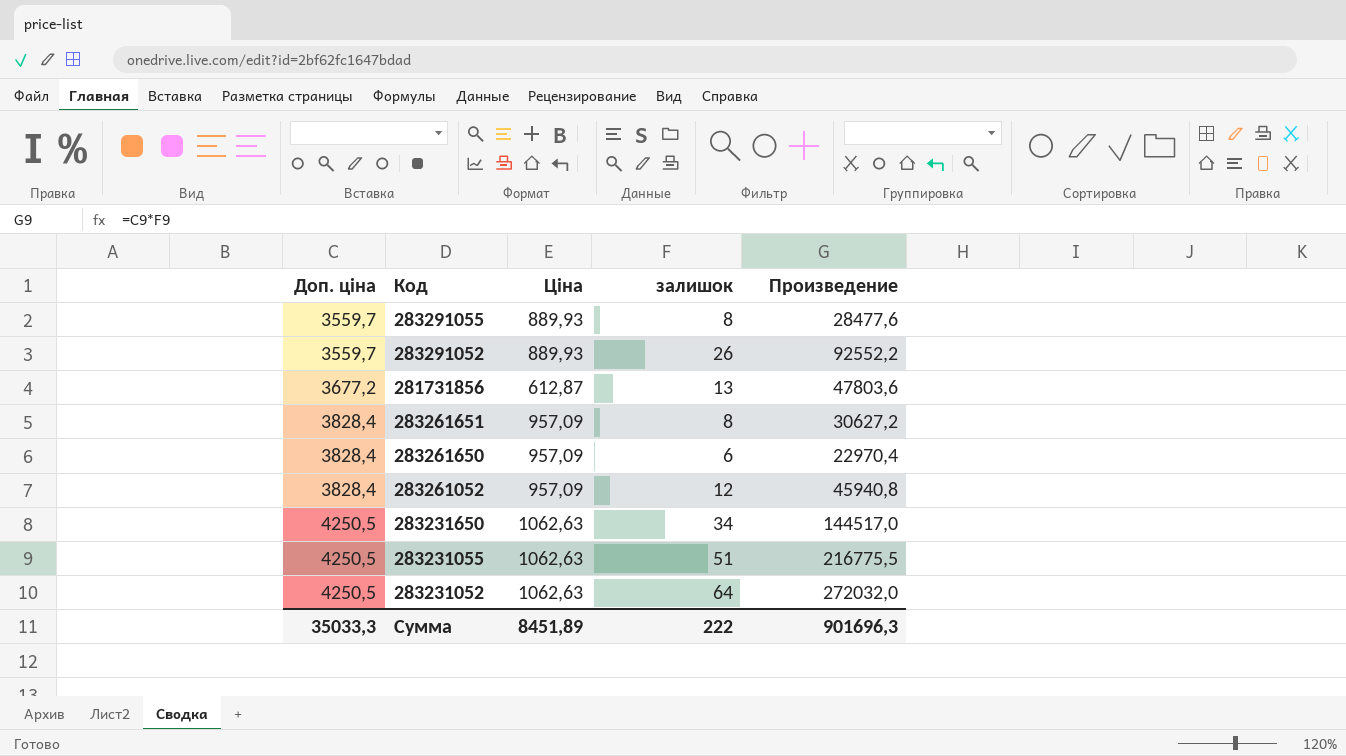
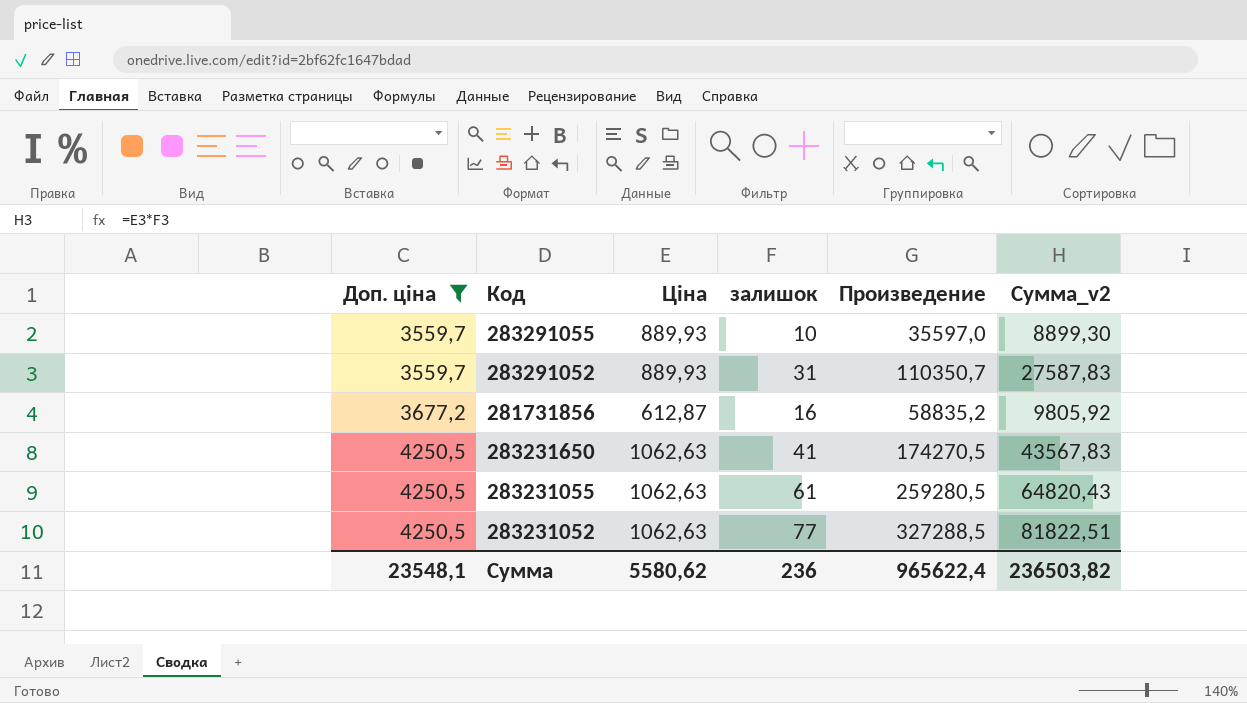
filter: none -> Доп. ціна != 3828,4
column Сумма_v2 | formula: none -> [Ціна] * [залишок]
283291055 | залишок: 8 -> 10
283291055 | Произведение: 28477,6 -> 35597,0
283291052 | залишок: 26 -> 31
283291052 | Произведение: 92552,2 -> 110350,7
281731856 | залишок: 13 -> 16
281731856 | Произведение: 47803,6 -> 58835,2
283231650 | залишок: 34 -> 41
283231650 | Произведение: 144517,0 -> 174270,5
283231055 | залишок: 51 -> 61
283231055 | Произведение: 216775,5 -> 259280,5
283231052 | залишок: 64 -> 77
283231052 | Произведение: 272032,0 -> 327288,5
Сумма | Доп. ціна: 35033,3 -> 23548,1
Сумма | Ціна: 8451,89 -> 5580,62
Сумма | залишок: 222 -> 236
Сумма | Произведение: 901696,3 -> 965622,4

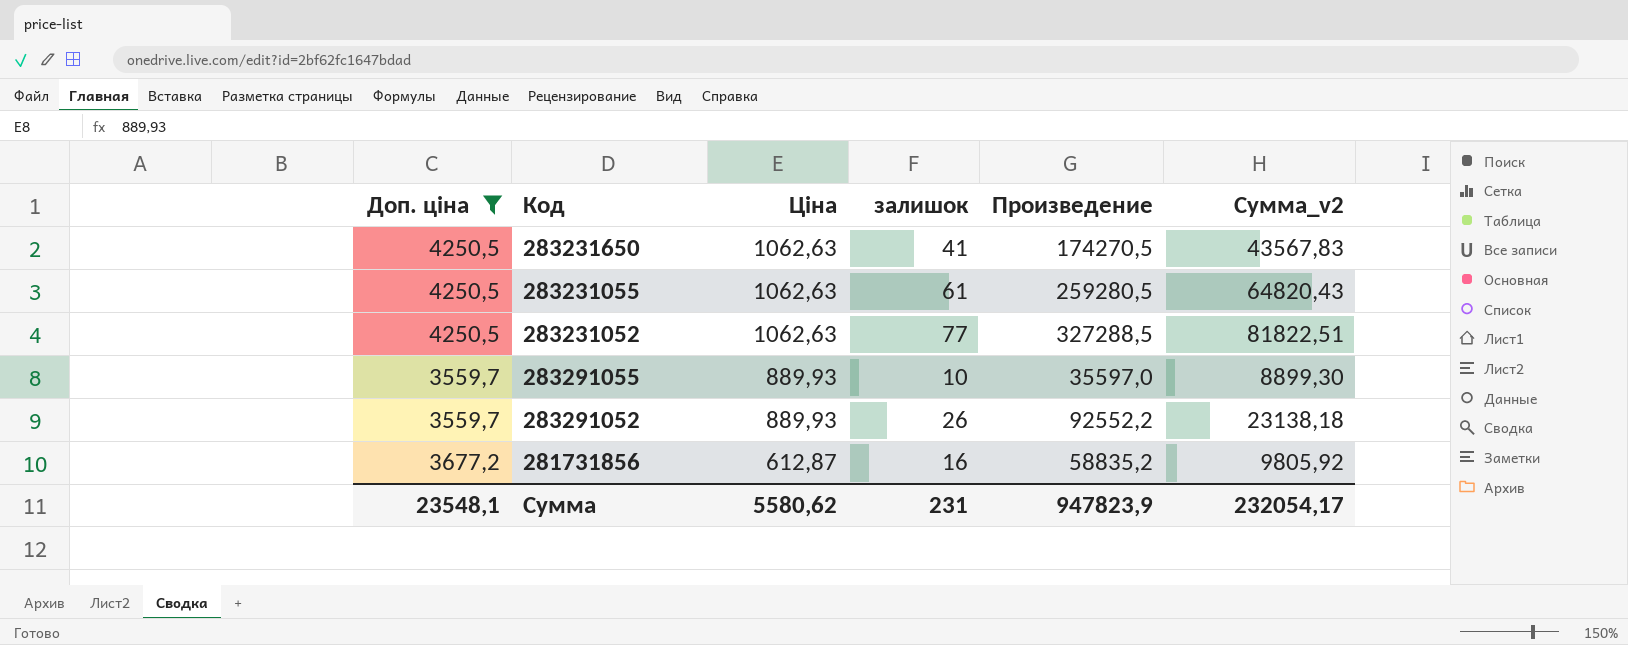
row order: Доп. ціна ascending -> Ціна descending
283291052 | залишок: 31 -> 26
283291052 | Произведение: 110350,7 -> 92552,2
283291052 | Сумма_v2: 27587,83 -> 23138,18
Сумма | залишок: 236 -> 231
Сумма | Произведение: 965622,4 -> 947823,9
Сумма | Сумма_v2: 236503,82 -> 232054,17

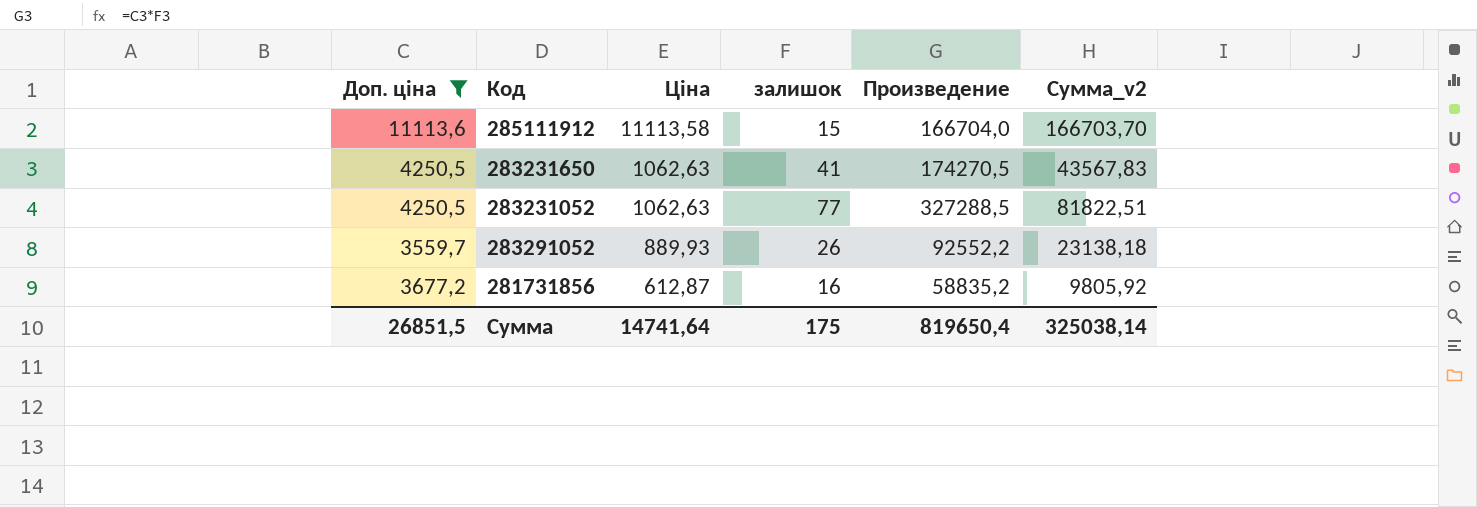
row 283231055: 4250,5 | 1062,63 | 61 | 259280,5 | 64820,43 -> none
row 283291055: 3559,7 | 889,93 | 10 | 35597,0 | 8899,30 -> none
row 285111912: none -> 11113,6 | 11113,58 | 15 | 166704,0 | 166703,70
Сумма | Доп. ціна: 23548,1 -> 26851,5
Сумма | Ціна: 5580,62 -> 14741,64
Сумма | залишок: 231 -> 175
Сумма | Произведение: 947823,9 -> 819650,4
Сумма | Сумма_v2: 232054,17 -> 325038,14

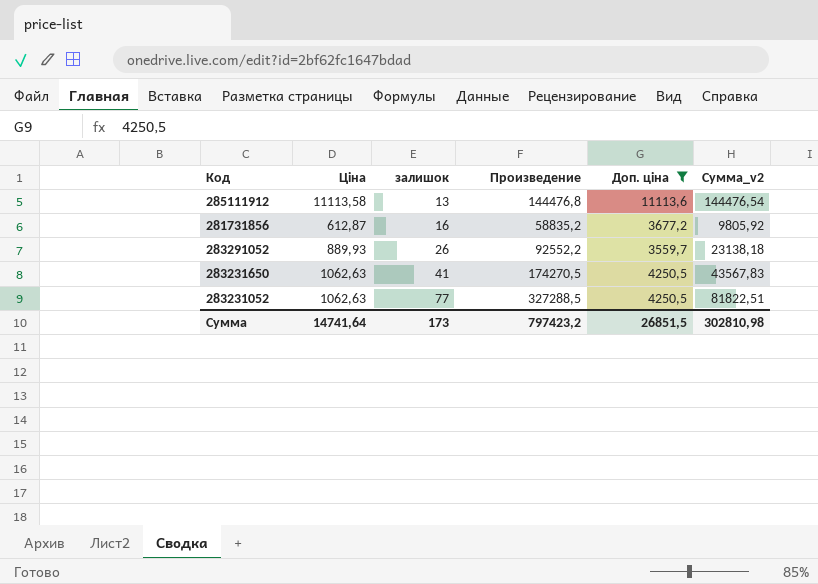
row order: Ціна descending -> залишок ascending
column Доп. ціна | position: 1 -> 5
285111912 | залишок: 15 -> 13
285111912 | Произведение: 166704,0 -> 144476,8
285111912 | Сумма_v2: 166703,70 -> 144476,54
Сумма | залишок: 175 -> 173
Сумма | Произведение: 819650,4 -> 797423,2
Сумма | Сумма_v2: 325038,14 -> 302810,98

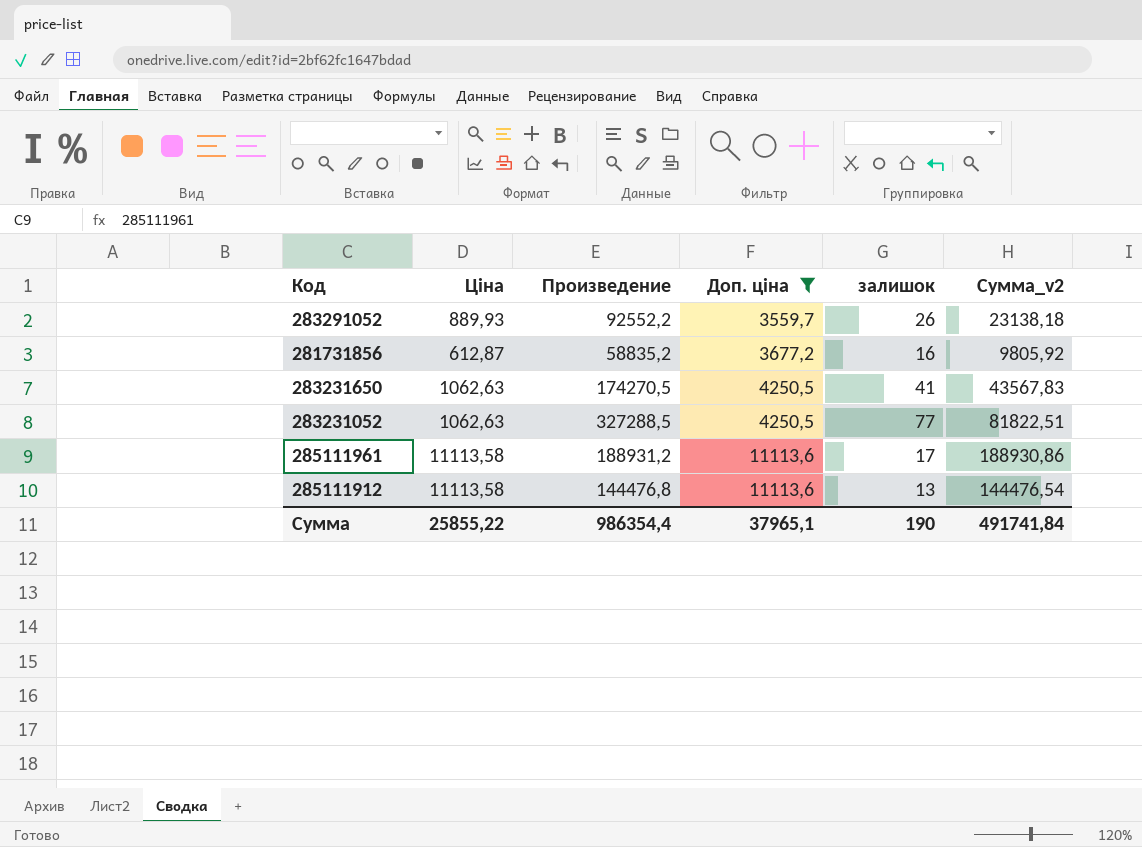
row order: залишок ascending -> Доп. ціна ascending
column залишок | position: 3 -> 5
row 285111961: none -> 11113,58 | 188931,2 | 11113,6 | 17 | 188930,86
Сумма | Ціна: 14741,64 -> 25855,22
Сумма | Произведение: 797423,2 -> 986354,4
Сумма | Доп. ціна: 26851,5 -> 37965,1
Сумма | залишок: 173 -> 190
Сумма | Сумма_v2: 302810,98 -> 491741,84

